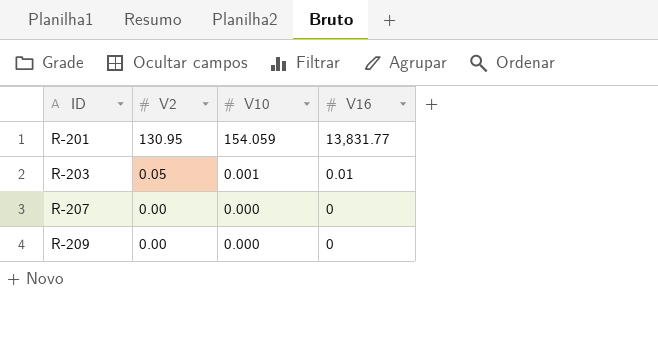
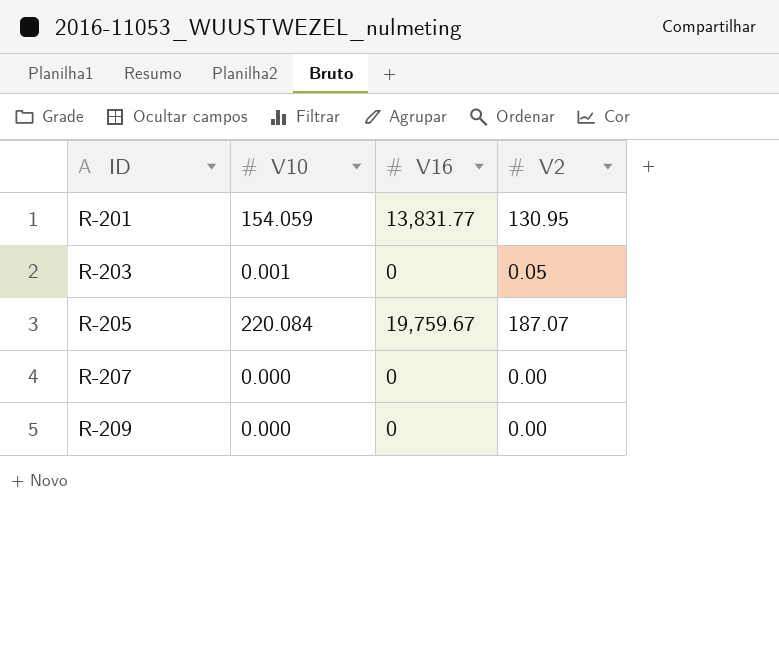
column V2 | position: 2 -> 4
R-203 | V16: 0.01 -> 0
row R-205: none -> 220.084 | 19,759.67 | 187.07

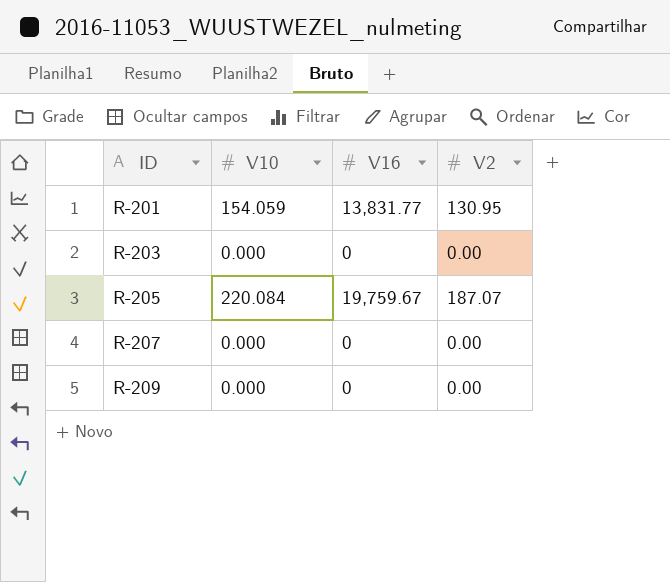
R-203 | V10: 0.001 -> 0.000
R-203 | V2: 0.05 -> 0.00

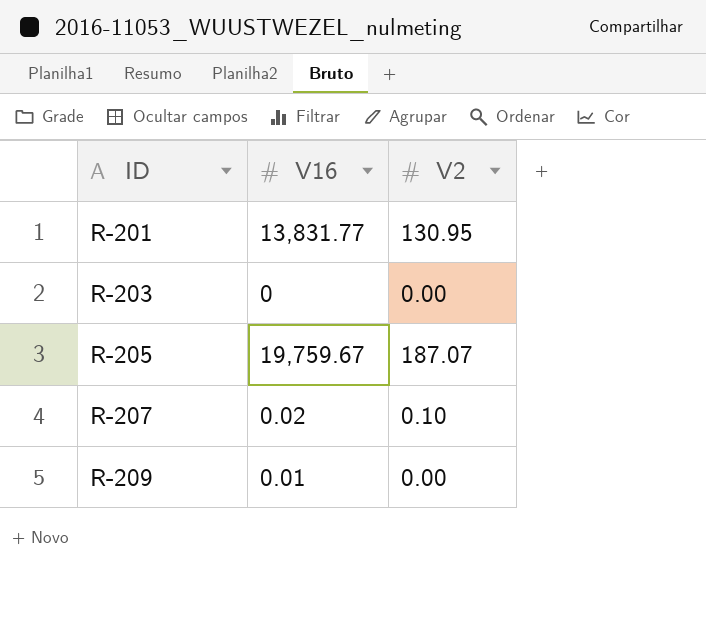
column V10 | position: 2 -> none
R-207 | V16: 0 -> 0.02
R-207 | V2: 0.00 -> 0.10
R-209 | V16: 0 -> 0.01

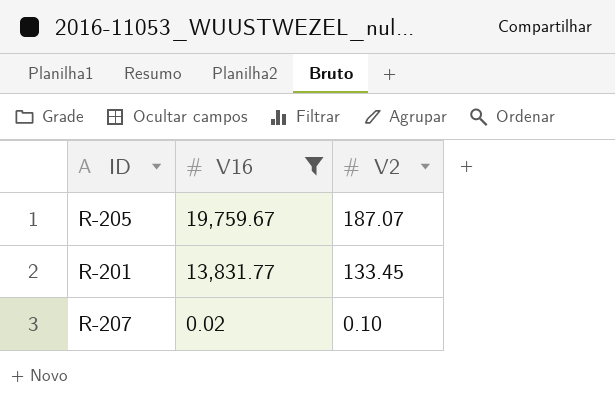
filter: none -> V16 >= 0.02
row order: ID ascending -> V16 descending
R-201 | V2: 130.95 -> 133.45

